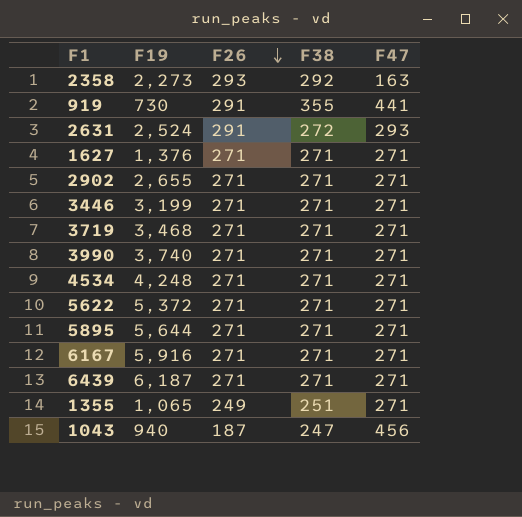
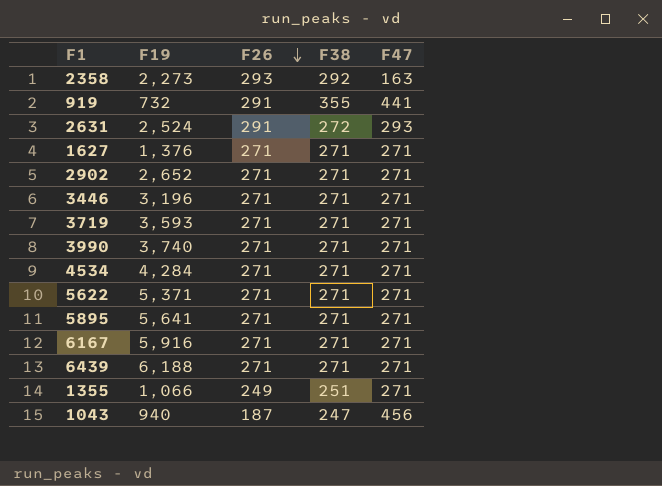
919 | F19: 730 -> 732
2902 | F19: 2,655 -> 2,652
3446 | F19: 3,199 -> 3,196
3719 | F19: 3,468 -> 3,593
4534 | F19: 4,248 -> 4,284
5622 | F19: 5,372 -> 5,371
5895 | F19: 5,644 -> 5,641
6439 | F19: 6,187 -> 6,188
1355 | F19: 1,065 -> 1,066

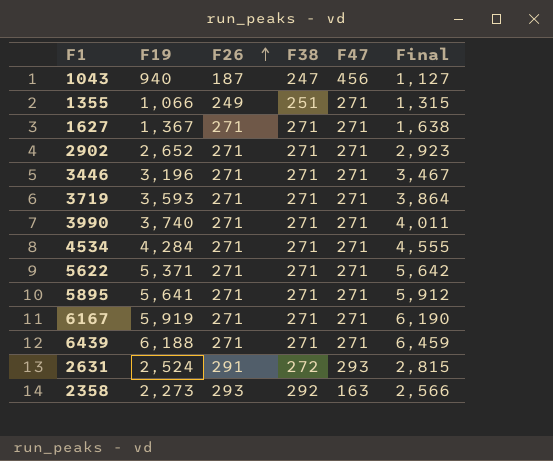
row order: F26 descending -> F26 ascending
column Final | formula: none -> [F19] + [F26]
row 919: 732 | 291 | 355 | 441 -> none
1627 | F19: 1,376 -> 1,367
6167 | F19: 5,916 -> 5,919

